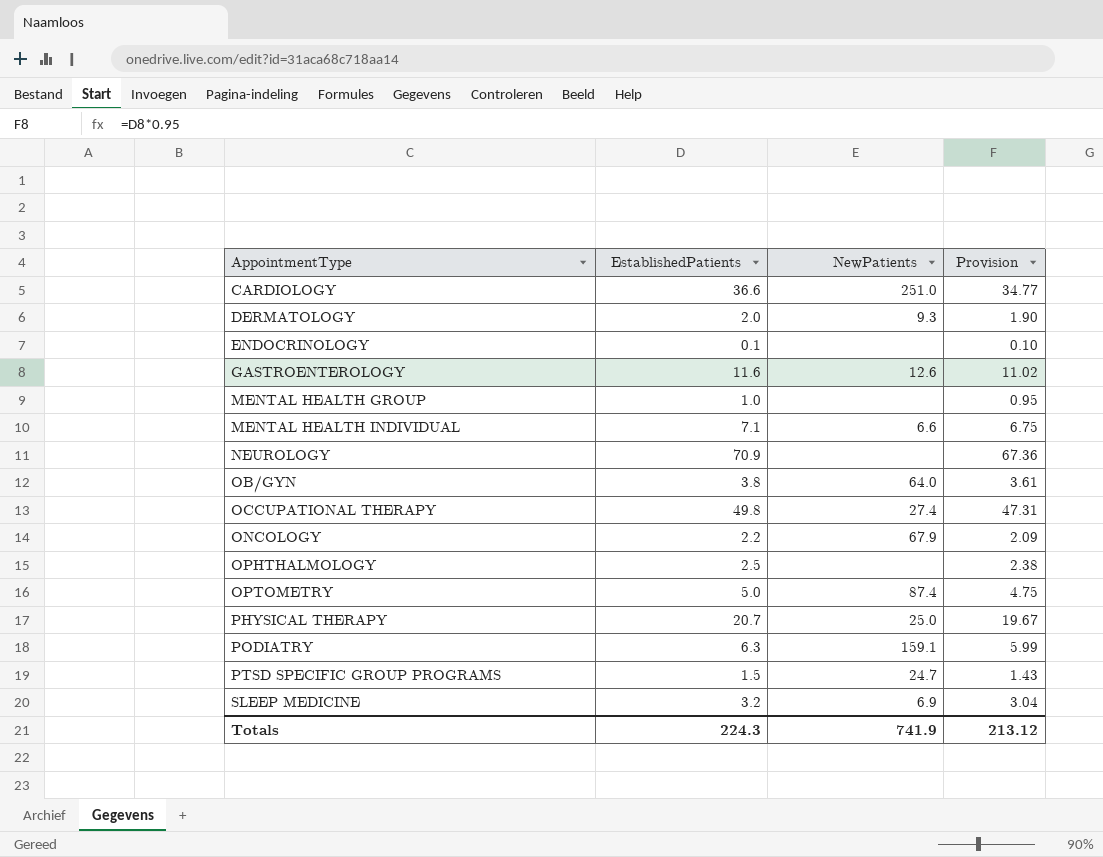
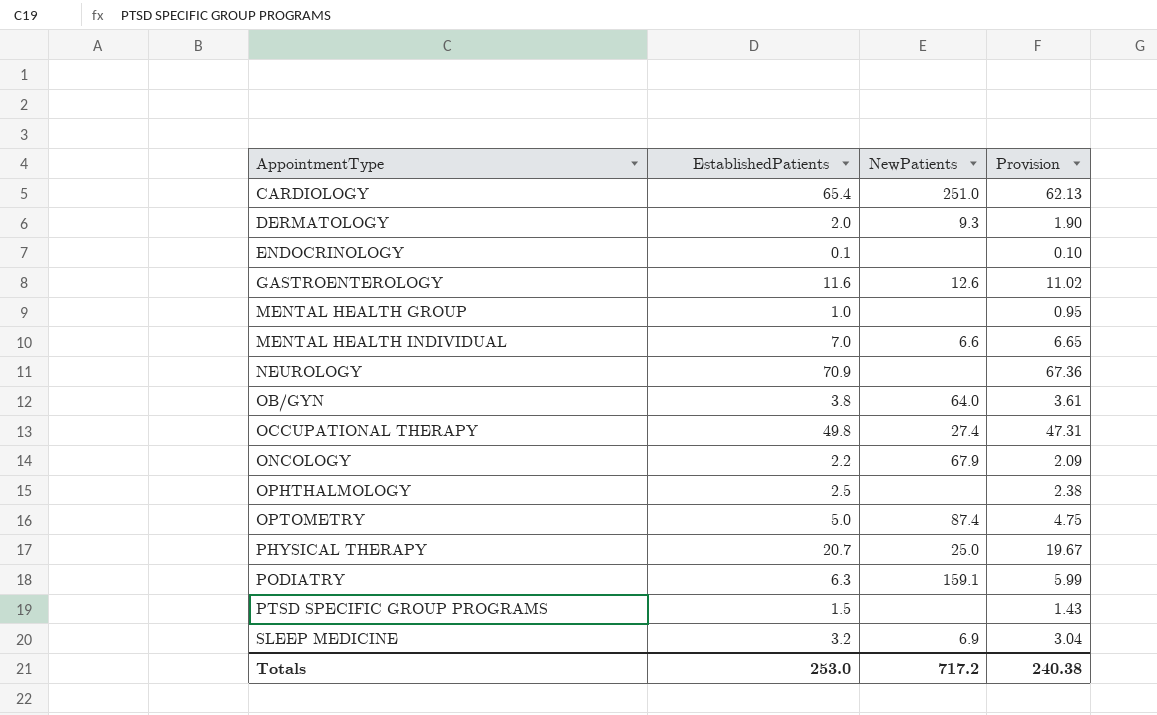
CARDIOLOGY | EstablishedPatients: 36.6 -> 65.4
CARDIOLOGY | Provision: 34.77 -> 62.13
MENTAL HEALTH INDIVIDUAL | EstablishedPatients: 7.1 -> 7.0
MENTAL HEALTH INDIVIDUAL | Provision: 6.75 -> 6.65
PTSD SPECIFIC GROUP PROGRAMS | NewPatients: 24.7 -> none
Totals | EstablishedPatients: 224.3 -> 253.0
Totals | NewPatients: 741.9 -> 717.2
Totals | Provision: 213.12 -> 240.38

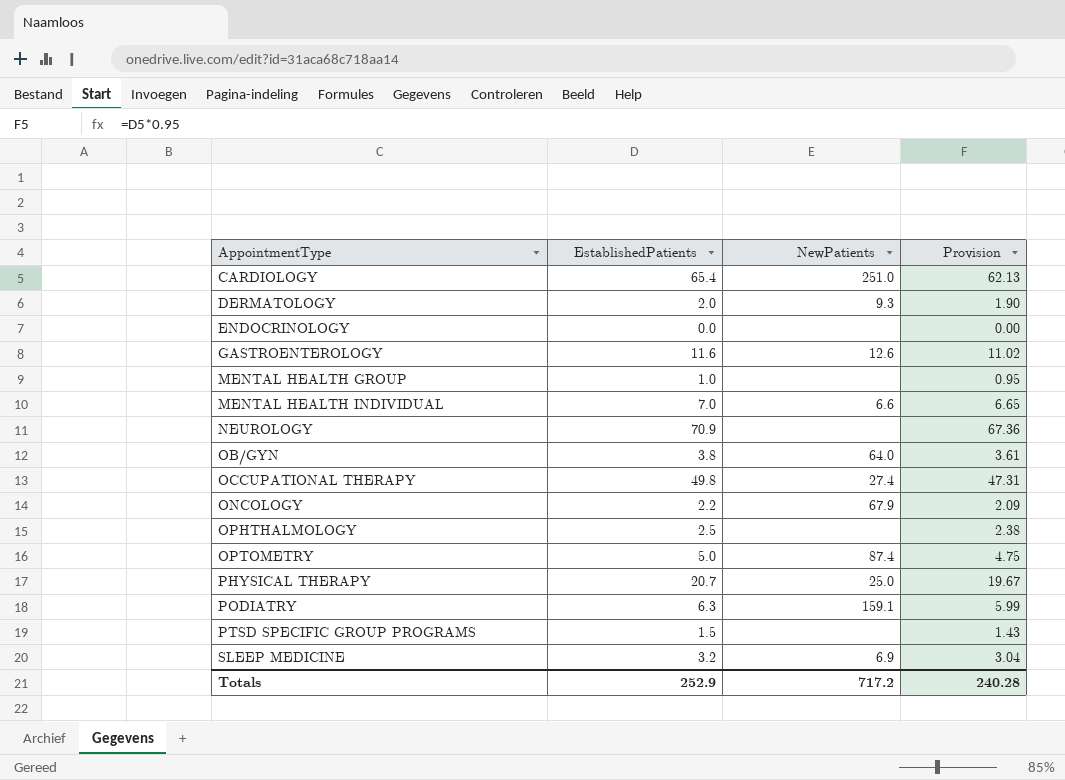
ENDOCRINOLOGY | EstablishedPatients: 0.1 -> 0.0
ENDOCRINOLOGY | Provision: 0.10 -> 0.00
Totals | EstablishedPatients: 253.0 -> 252.9
Totals | Provision: 240.38 -> 240.28

